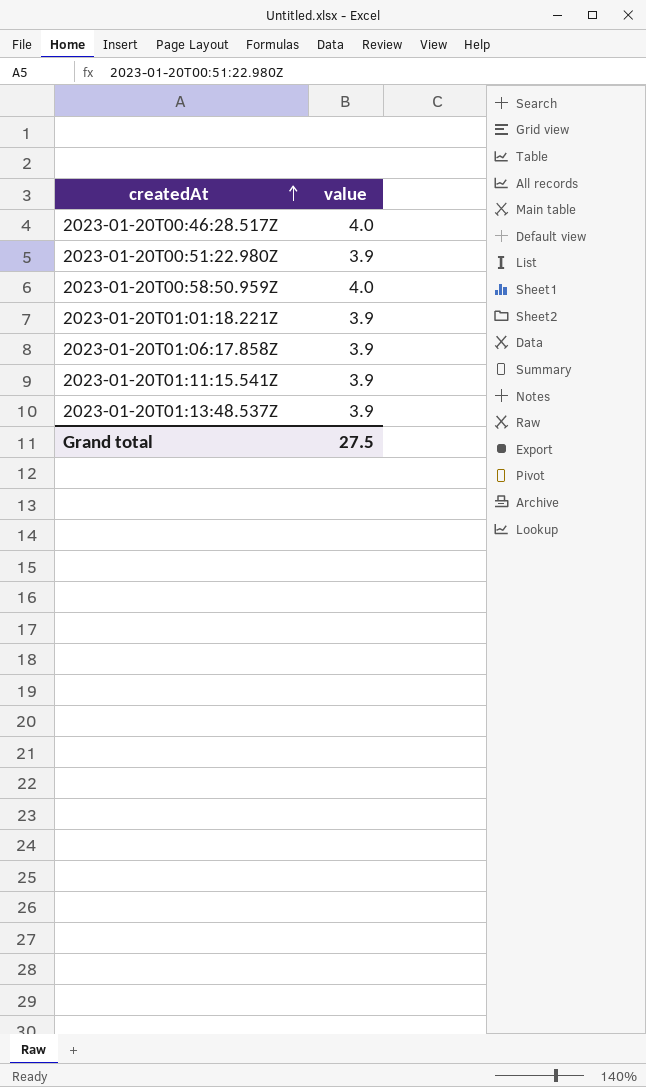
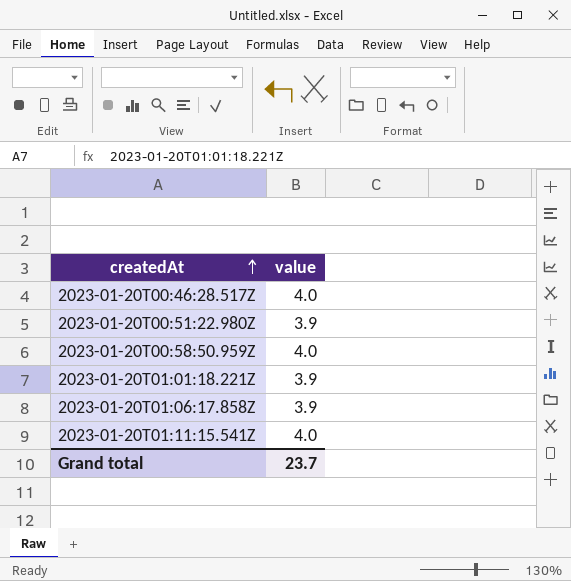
row 2023-01-20T01:13:48.537Z: 3.9 -> none
2023-01-20T01:11:15.541Z | value: 3.9 -> 4.0
Grand total | value: 27.5 -> 23.7

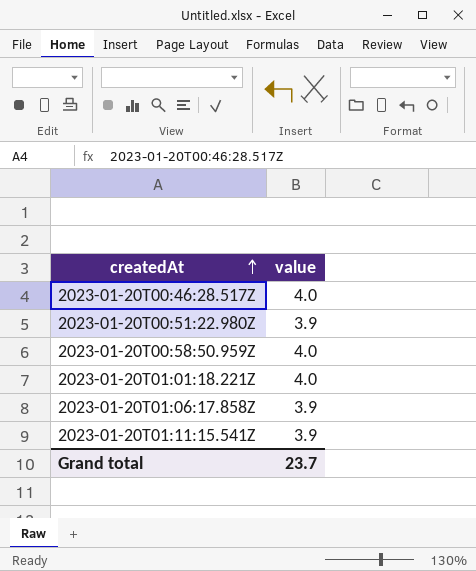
2023-01-20T01:01:18.221Z | value: 3.9 -> 4.0
2023-01-20T01:11:15.541Z | value: 4.0 -> 3.9

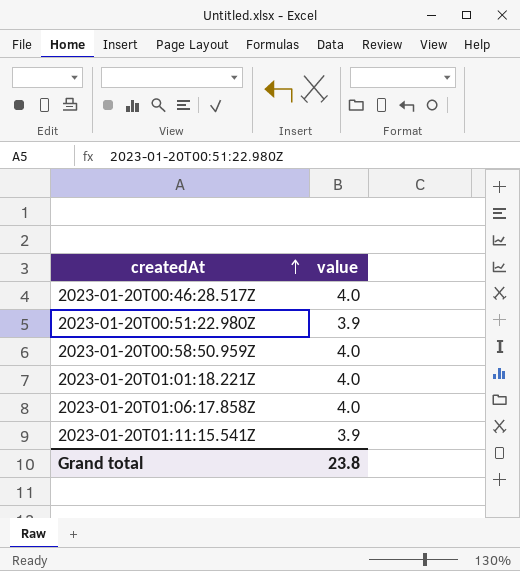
2023-01-20T01:06:17.858Z | value: 3.9 -> 4.0
Grand total | value: 23.7 -> 23.8

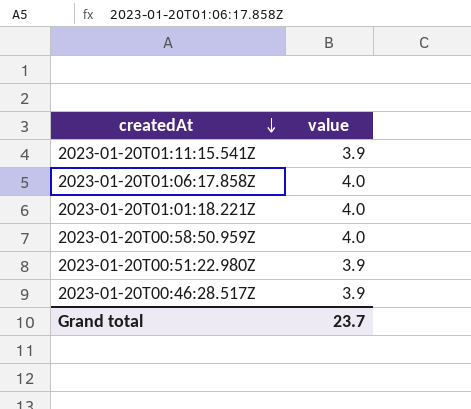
row order: createdAt ascending -> createdAt descending
2023-01-20T00:46:28.517Z | value: 4.0 -> 3.9
Grand total | value: 23.8 -> 23.7

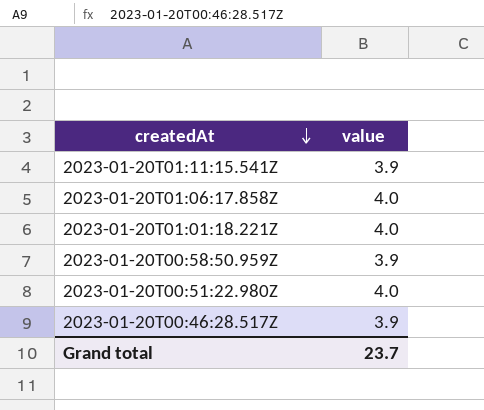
2023-01-20T00:58:50.959Z | value: 4.0 -> 3.9
2023-01-20T00:51:22.980Z | value: 3.9 -> 4.0

